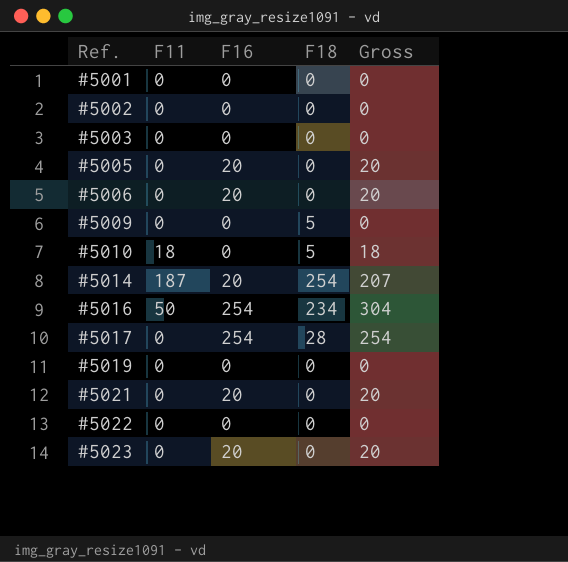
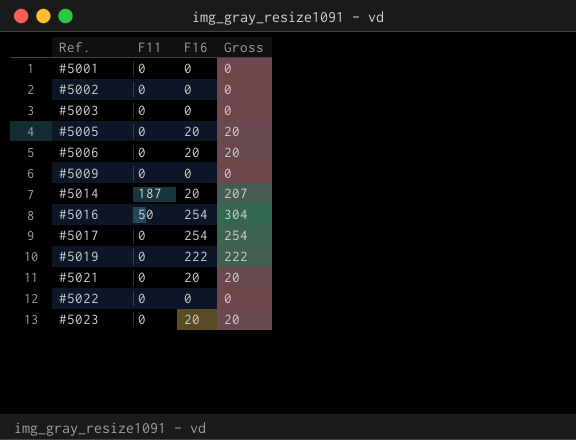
column F18 | position: 4 -> none
row #5010: 18 | 0 | 5 | 18 -> none
#5019 | F16: 0 -> 222
#5019 | Gross: 0 -> 222

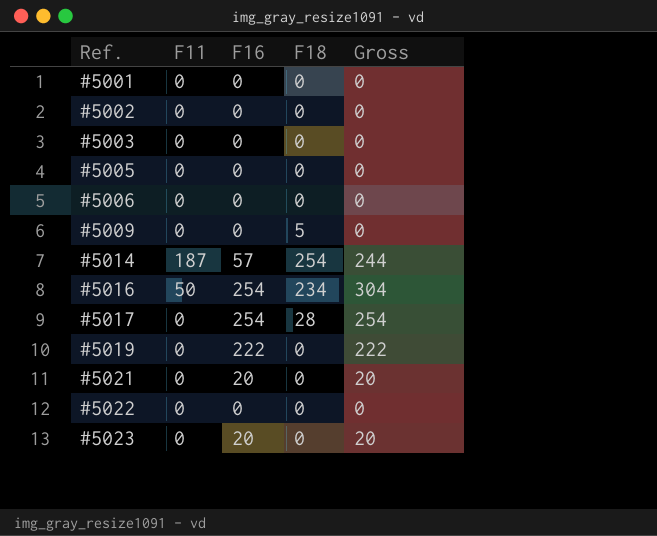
column F18 | position: none -> 4
#5005 | F16: 20 -> 0
#5005 | Gross: 20 -> 0
#5006 | F16: 20 -> 0
#5006 | Gross: 20 -> 0
#5014 | F16: 20 -> 57
#5014 | Gross: 207 -> 244

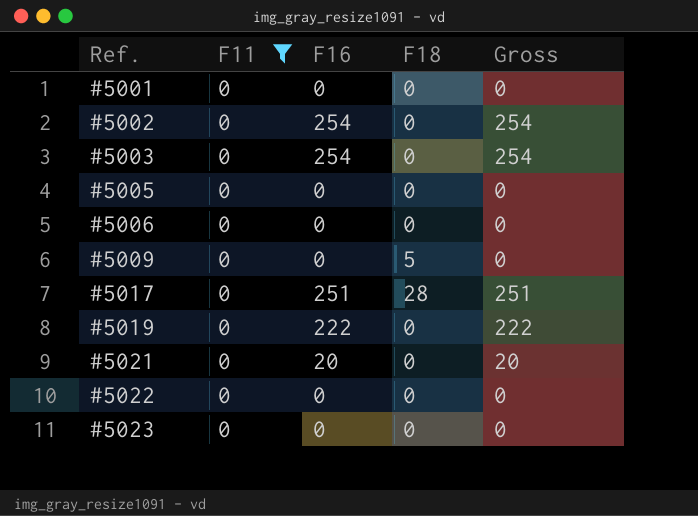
filter: none -> F11 = 0
#5002 | F16: 0 -> 254
#5002 | Gross: 0 -> 254
#5003 | F16: 0 -> 254
#5003 | Gross: 0 -> 254
#5017 | F16: 254 -> 251
#5017 | Gross: 254 -> 251
#5023 | F16: 20 -> 0
#5023 | Gross: 20 -> 0

